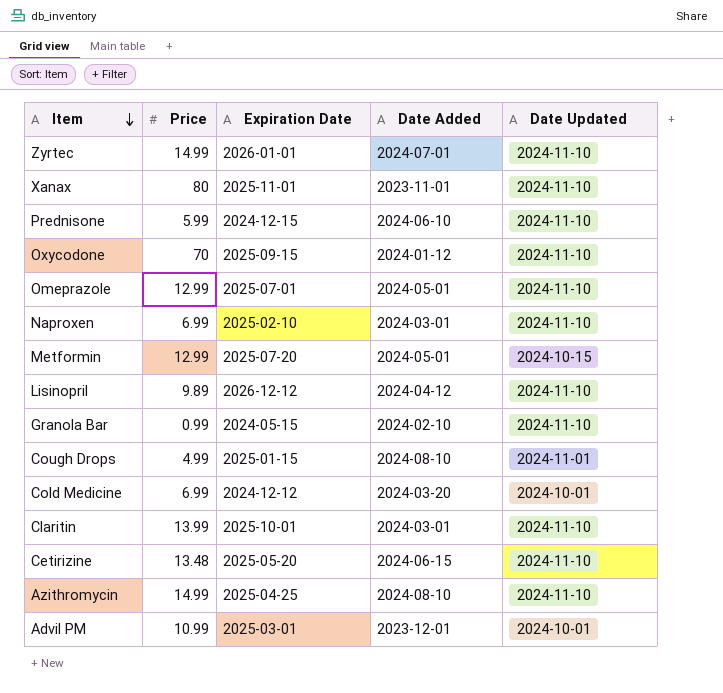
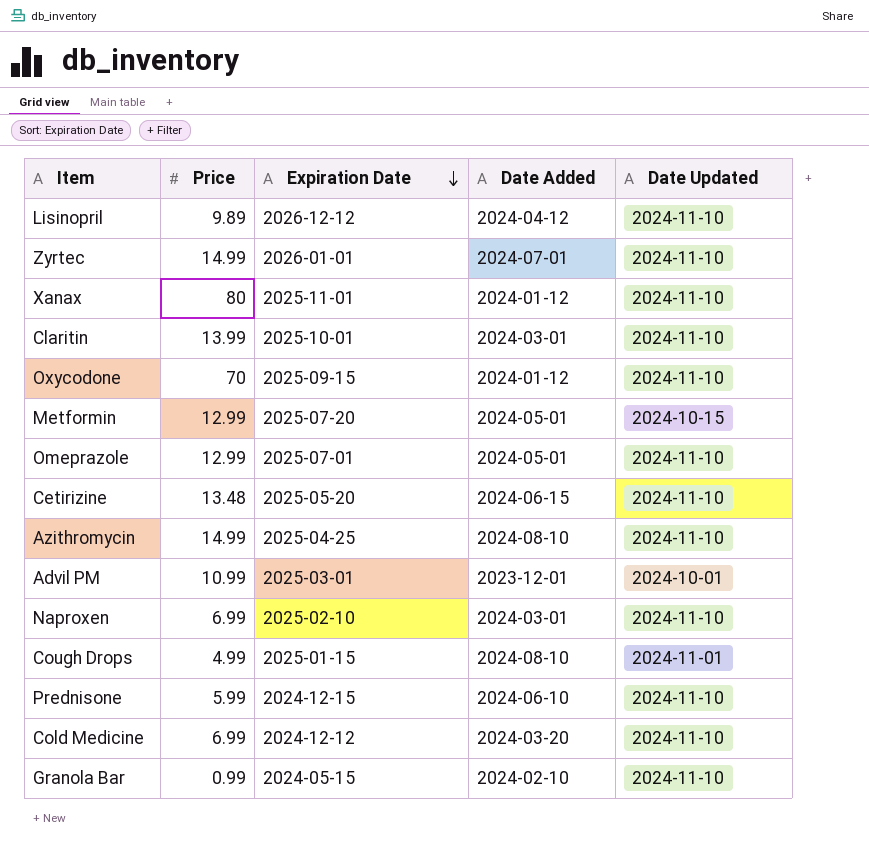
row order: Item descending -> Expiration Date descending
Xanax | Date Added: 2023-11-01 -> 2024-01-12
Cold Medicine | Date Updated: 2024-10-01 -> 2024-11-10

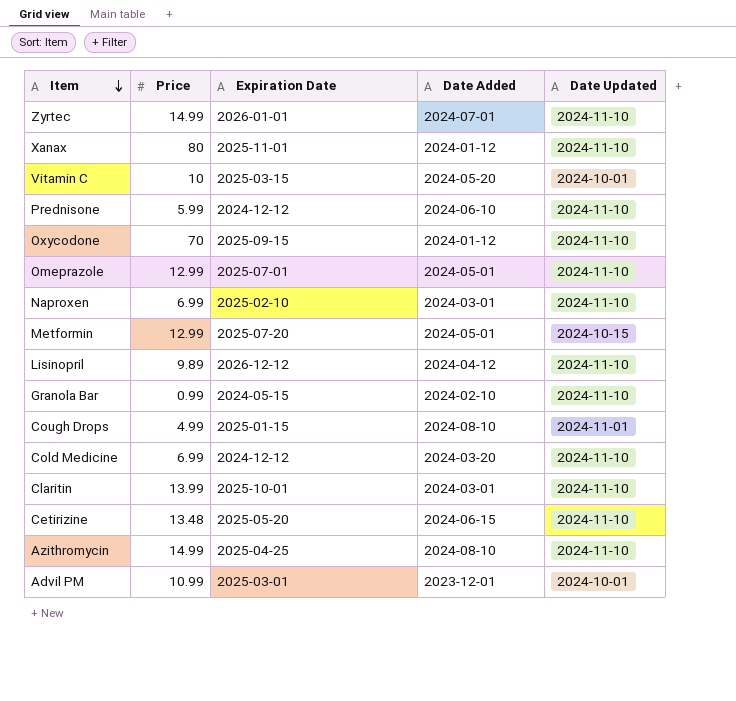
row order: Expiration Date descending -> Item descending
row Vitamin C: none -> 10 | 2025-03-15 | 2024-05-20 | 2024-10-01
Prednisone | Expiration Date: 2024-12-15 -> 2024-12-12

